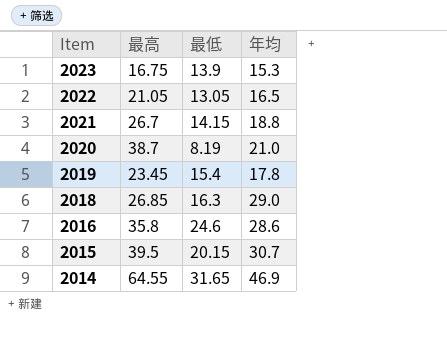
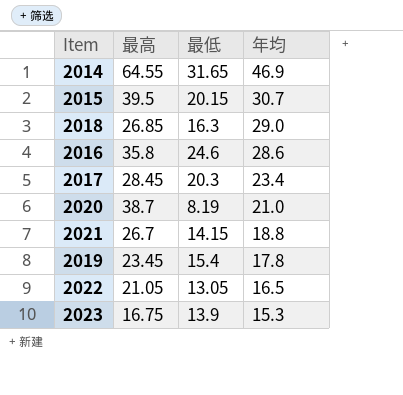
row order: Item descending -> 年均 descending
row 2017: none -> 28.45 | 20.3 | 23.4

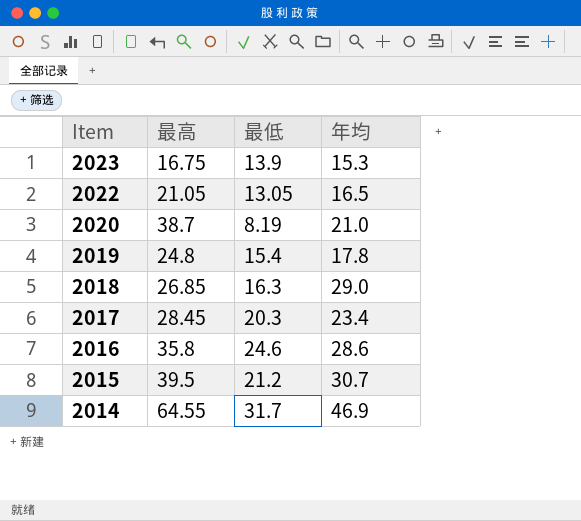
row order: 年均 descending -> Item descending
row 2021: 26.7 | 14.15 | 18.8 -> none
2019 | 最高: 23.45 -> 24.8
2015 | 最低: 20.15 -> 21.2
2014 | 最低: 31.65 -> 31.7

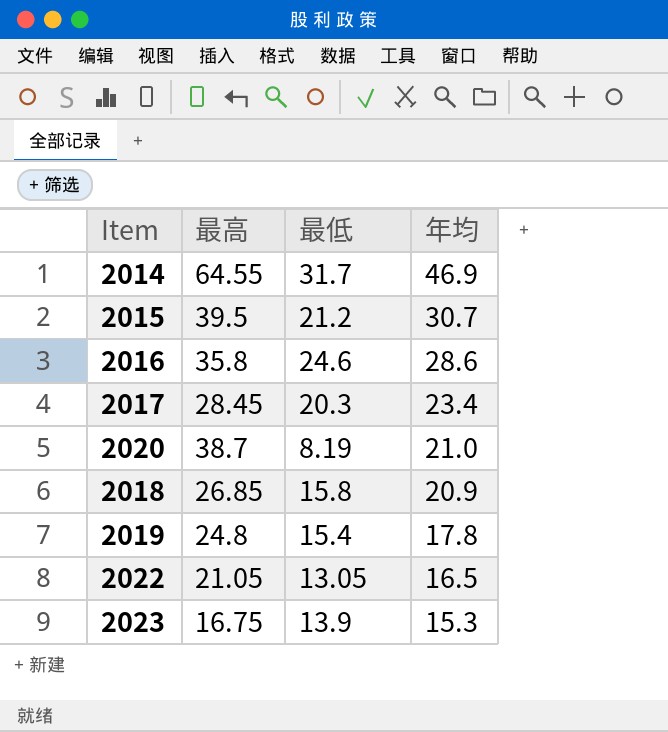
row order: Item descending -> 年均 descending
2018 | 最低: 16.3 -> 15.8
2018 | 年均: 29.0 -> 20.9

